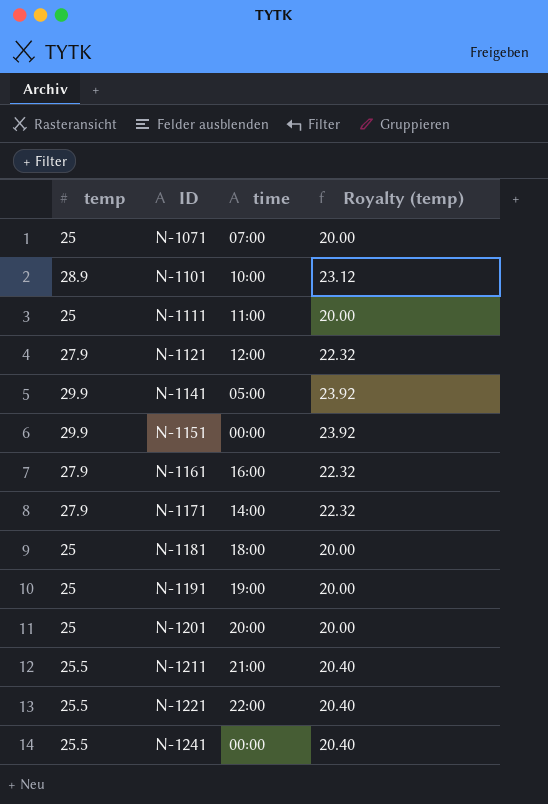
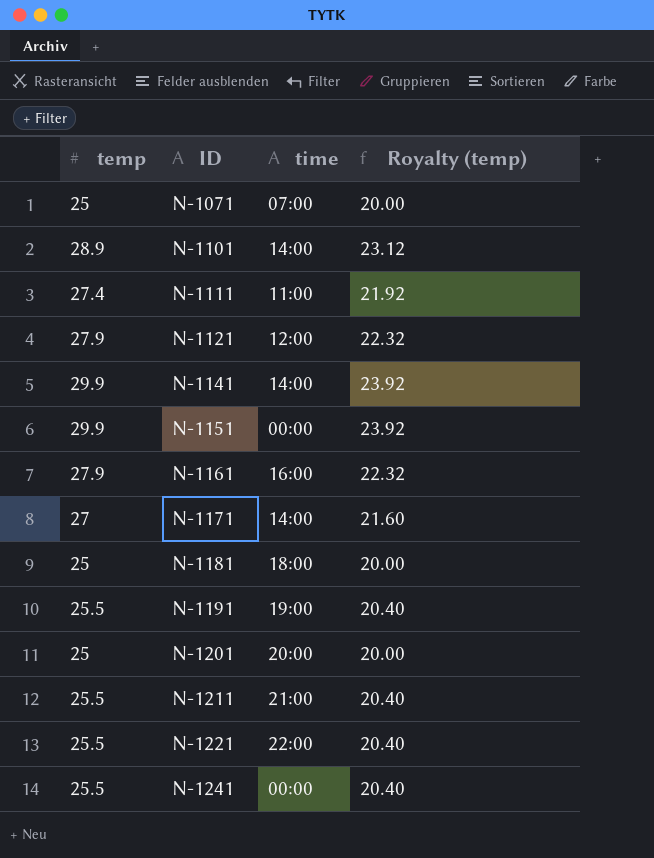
N-1101 | time: 10:00 -> 14:00
N-1111 | temp: 25 -> 27.4
N-1111 | Royalty (temp): 20.00 -> 21.92
N-1141 | time: 05:00 -> 14:00
N-1171 | temp: 27.9 -> 27
N-1171 | Royalty (temp): 22.32 -> 21.60
N-1191 | temp: 25 -> 25.5
N-1191 | Royalty (temp): 20.00 -> 20.40

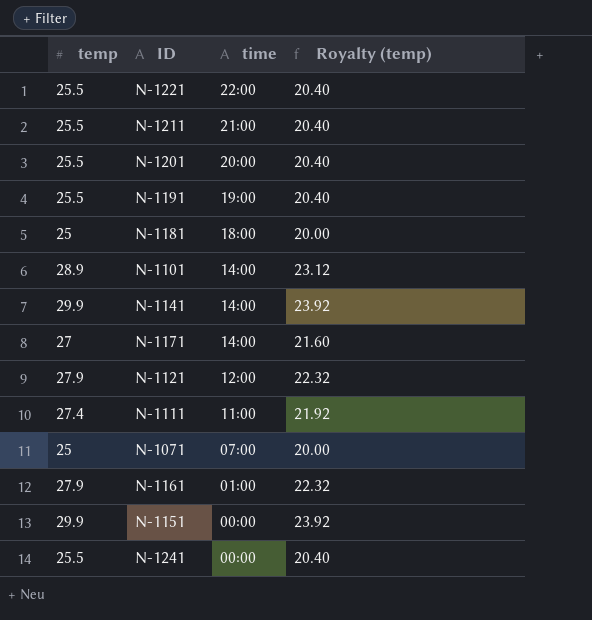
row order: ID ascending -> time descending
N-1201 | temp: 25 -> 25.5
N-1201 | Royalty (temp): 20.00 -> 20.40
N-1161 | time: 16:00 -> 01:00

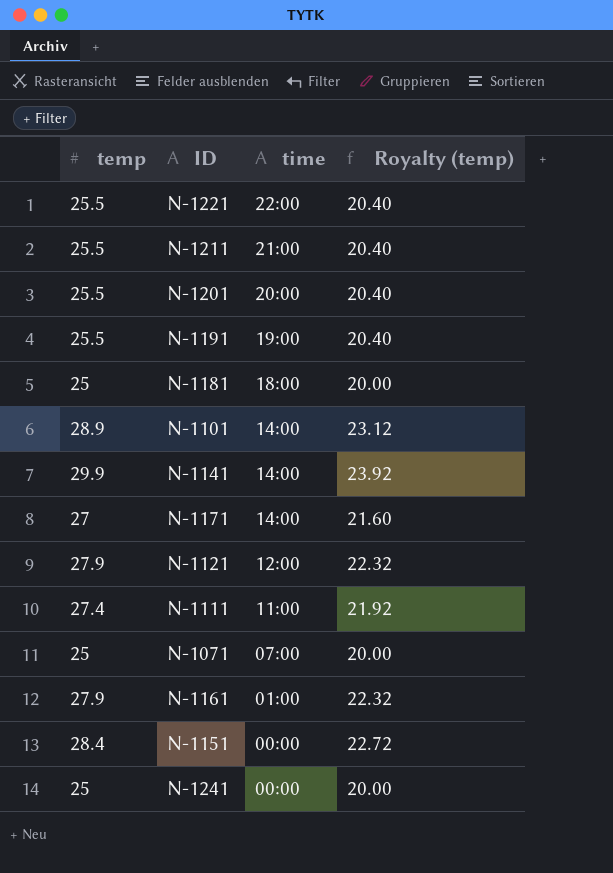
N-1151 | temp: 29.9 -> 28.4
N-1151 | Royalty (temp): 23.92 -> 22.72
N-1241 | temp: 25.5 -> 25
N-1241 | Royalty (temp): 20.40 -> 20.00

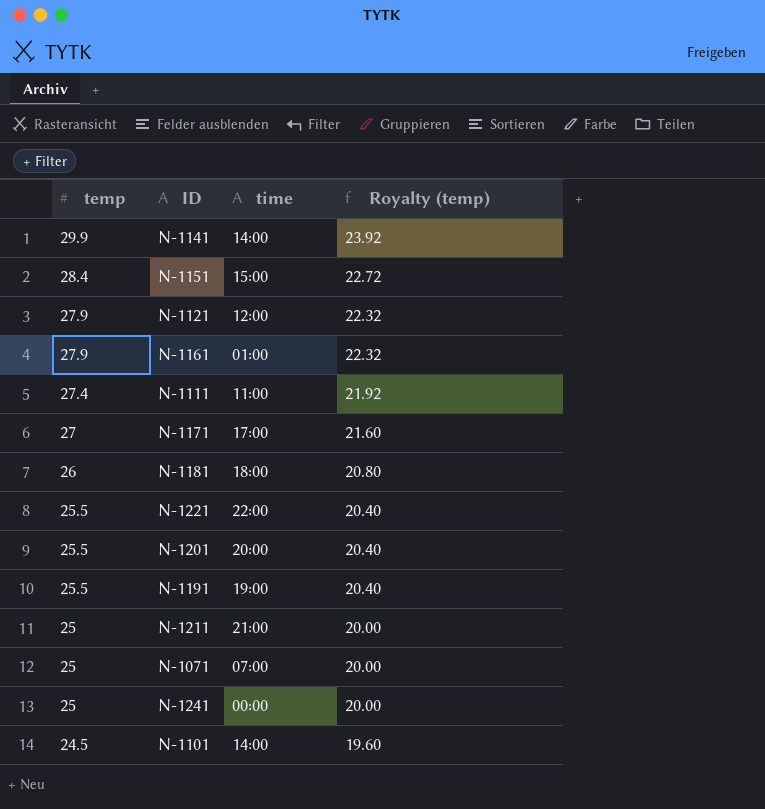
row order: time descending -> temp descending
N-1151 | time: 00:00 -> 15:00
N-1171 | time: 14:00 -> 17:00
N-1181 | temp: 25 -> 26
N-1181 | Royalty (temp): 20.00 -> 20.80
N-1211 | temp: 25.5 -> 25
N-1211 | Royalty (temp): 20.40 -> 20.00
N-1101 | temp: 28.9 -> 24.5
N-1101 | Royalty (temp): 23.12 -> 19.60

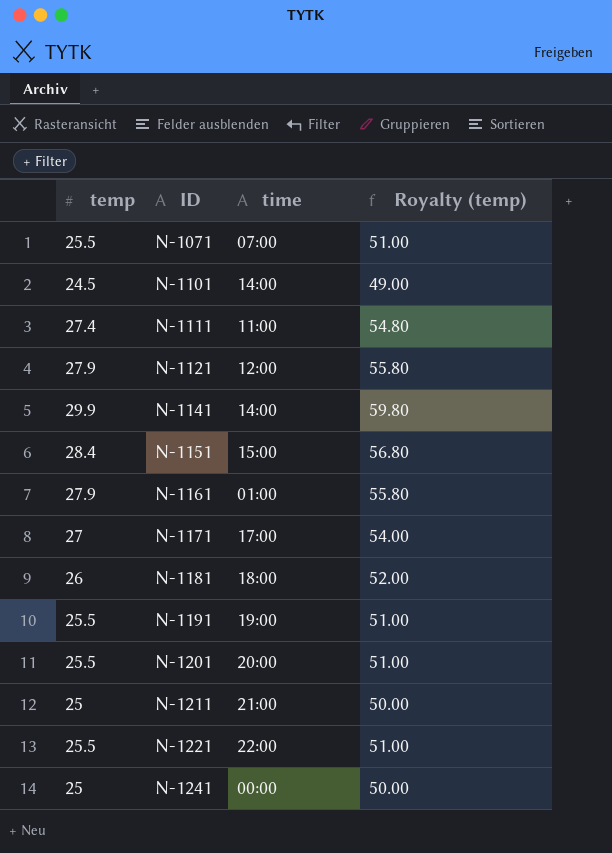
row order: temp descending -> ID ascending
column Royalty (temp) | formula: [temp] * 0.8 -> [temp] * 2
N-1071 | temp: 25 -> 25.5

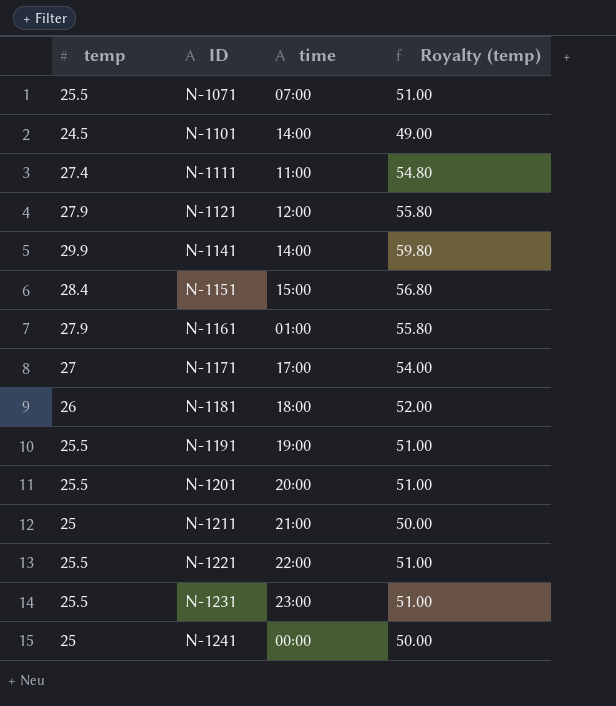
row N-1231: none -> 25.5 | 23:00 | 51.00

